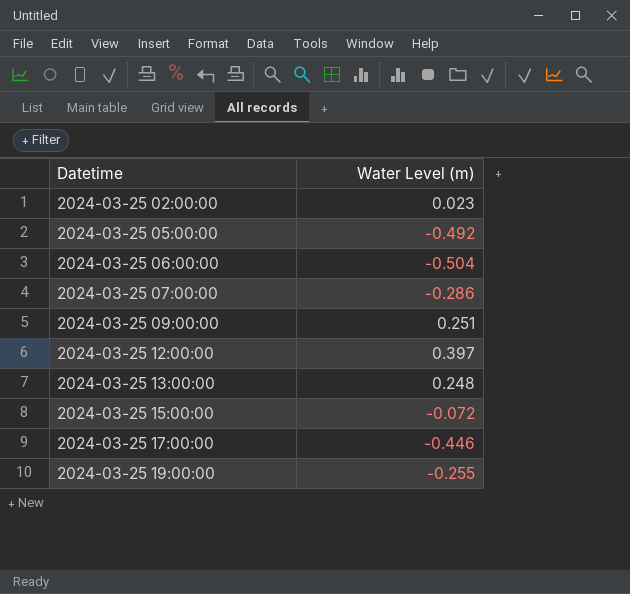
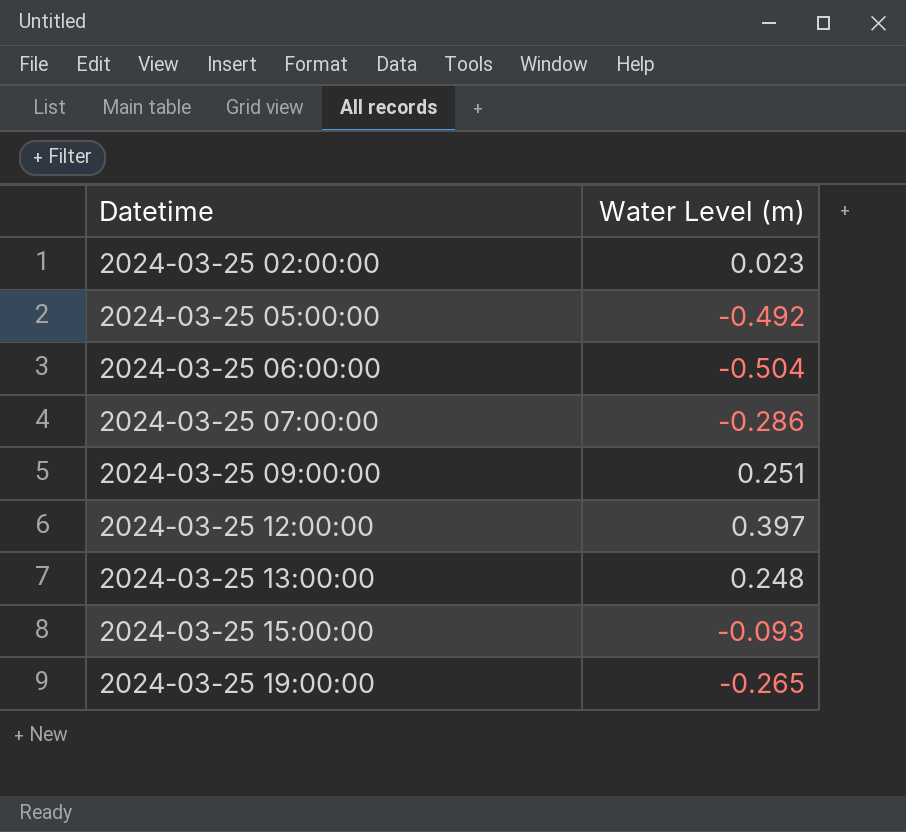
row 2024-03-25 17:00:00: -0.446 -> none
2024-03-25 15:00:00 | Water Level (m): -0.072 -> -0.093
2024-03-25 19:00:00 | Water Level (m): -0.255 -> -0.265

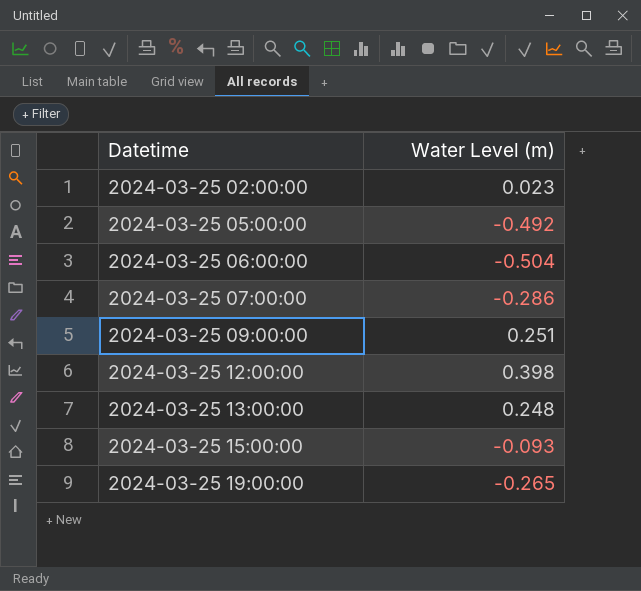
2024-03-25 12:00:00 | Water Level (m): 0.397 -> 0.398

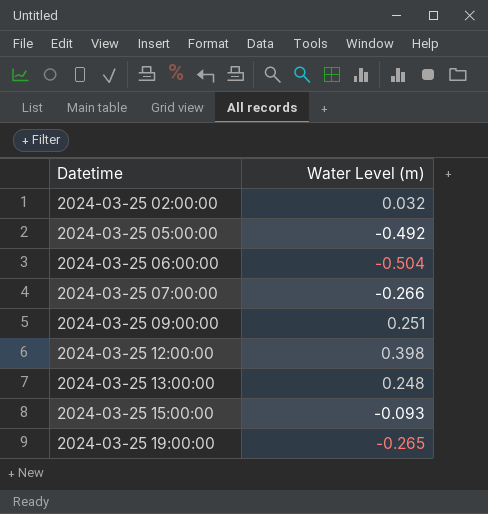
2024-03-25 02:00:00 | Water Level (m): 0.023 -> 0.032
2024-03-25 07:00:00 | Water Level (m): -0.286 -> -0.266

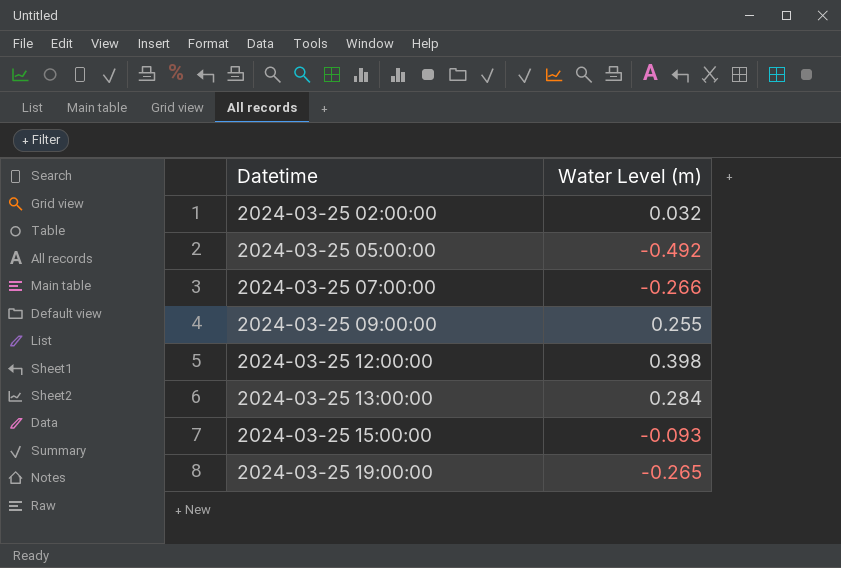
row 2024-03-25 06:00:00: -0.504 -> none
2024-03-25 09:00:00 | Water Level (m): 0.251 -> 0.255
2024-03-25 13:00:00 | Water Level (m): 0.248 -> 0.284

